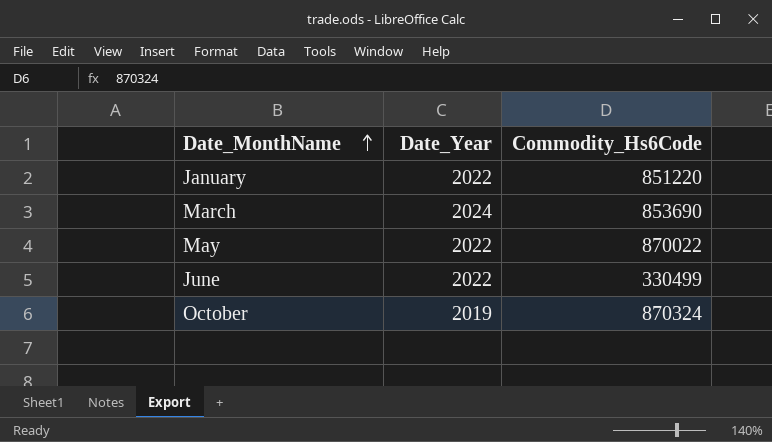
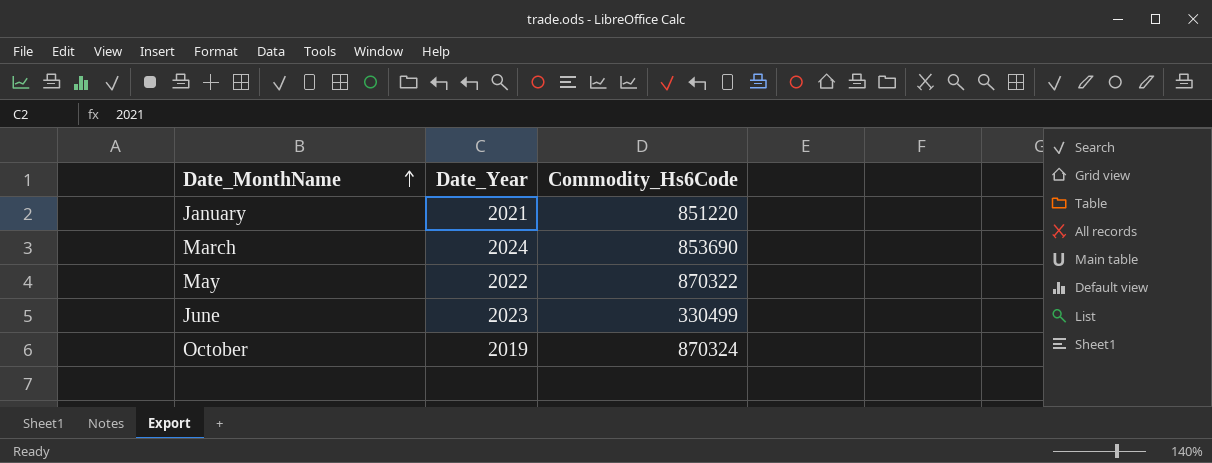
January | Date_Year: 2022 -> 2021
May | Commodity_Hs6Code: 870022 -> 870322
June | Date_Year: 2022 -> 2023

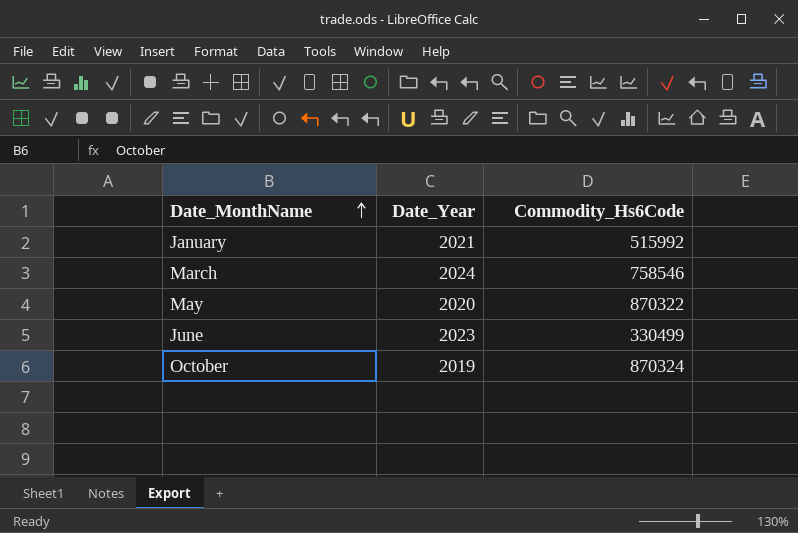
January | Commodity_Hs6Code: 851220 -> 515992
March | Commodity_Hs6Code: 853690 -> 758546
May | Date_Year: 2022 -> 2020

